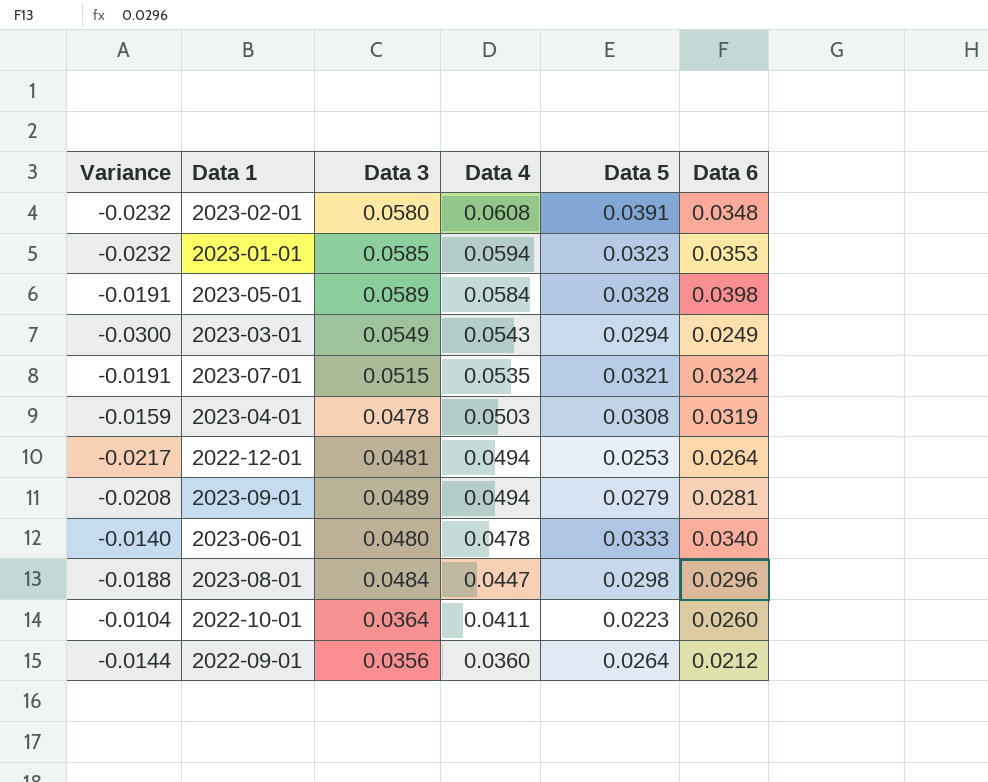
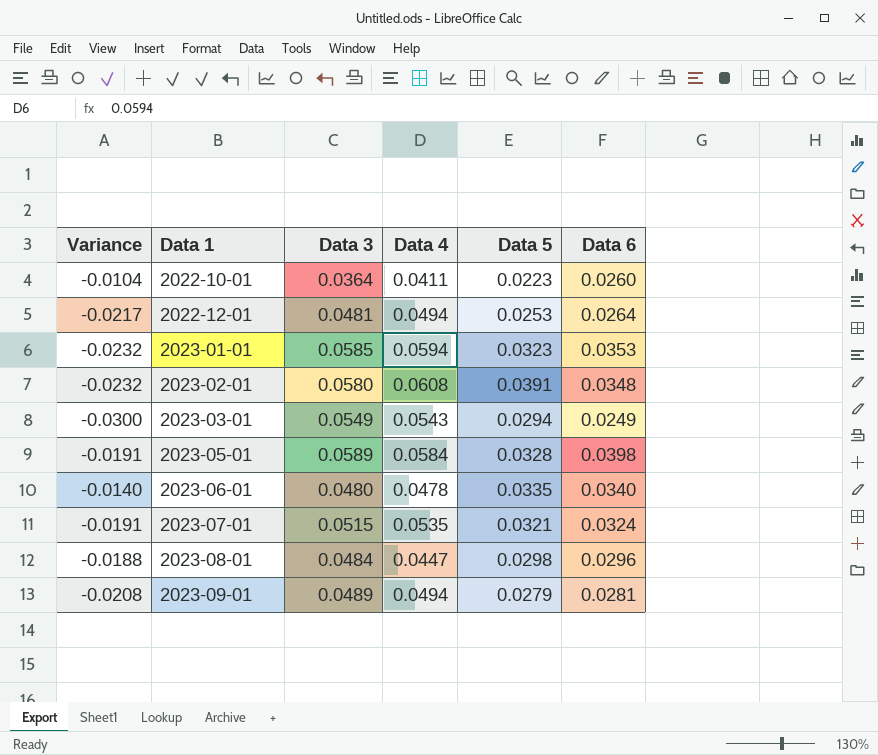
row order: Data 4 descending -> Data 1 ascending
row 2023-04-01: -0.0159 | 0.0478 | 0.0503 | 0.0308 | 0.0319 -> none
row 2022-09-01: -0.0144 | 0.0356 | 0.0360 | 0.0264 | 0.0212 -> none
2023-06-01 | Data 5: 0.0333 -> 0.0335

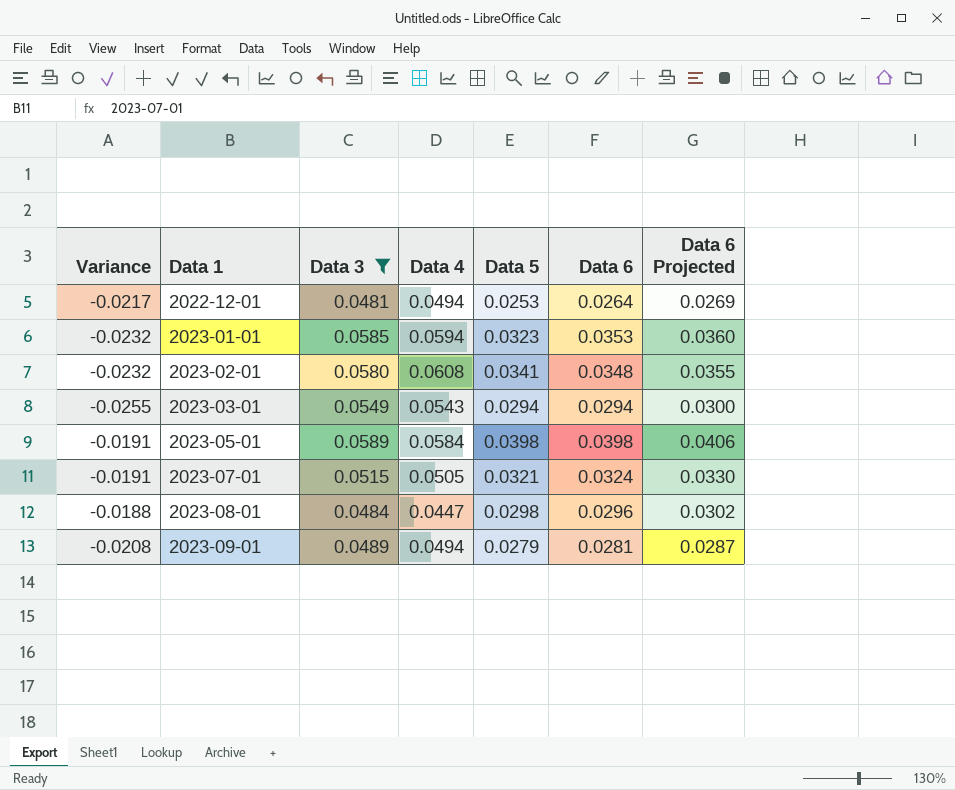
filter: none -> Data 3 >= 0.0481
column Data 6 Projected | formula: none -> [Data 6] * 1.02
2023-02-01 | Data 5: 0.0391 -> 0.0341
2023-03-01 | Variance: -0.0300 -> -0.0255
2023-03-01 | Data 6: 0.0249 -> 0.0294
2023-05-01 | Data 5: 0.0328 -> 0.0398
2023-07-01 | Data 4: 0.0535 -> 0.0505

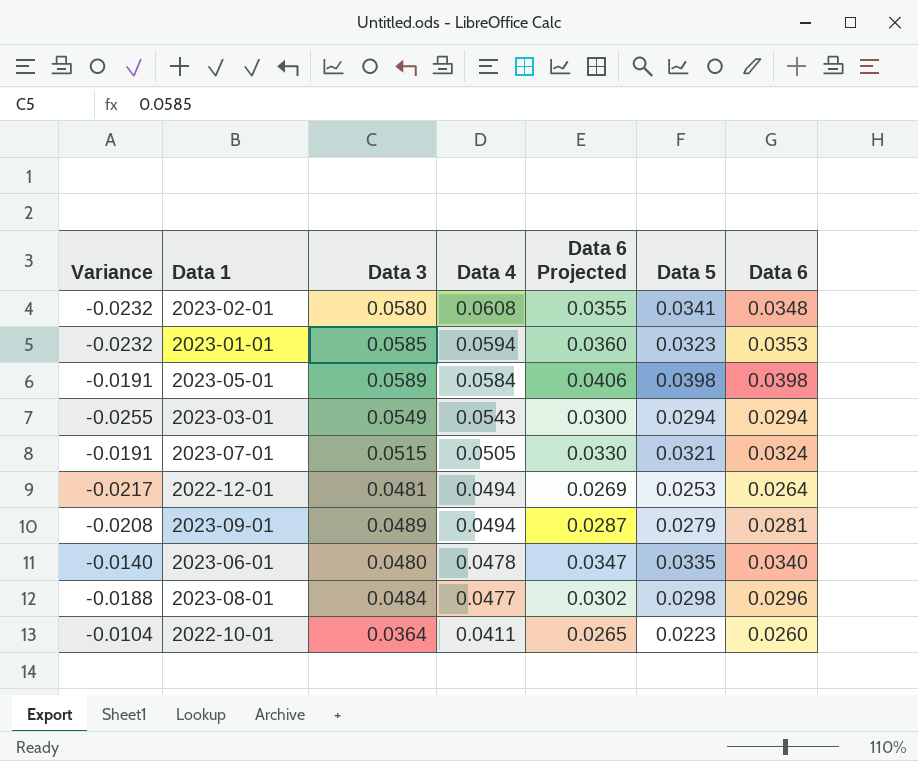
filter: Data 3 >= 0.0481 -> none
row order: Data 1 ascending -> Data 4 descending
column Data 6 Projected | position: 7 -> 5
2023-08-01 | Data 4: 0.0447 -> 0.0477

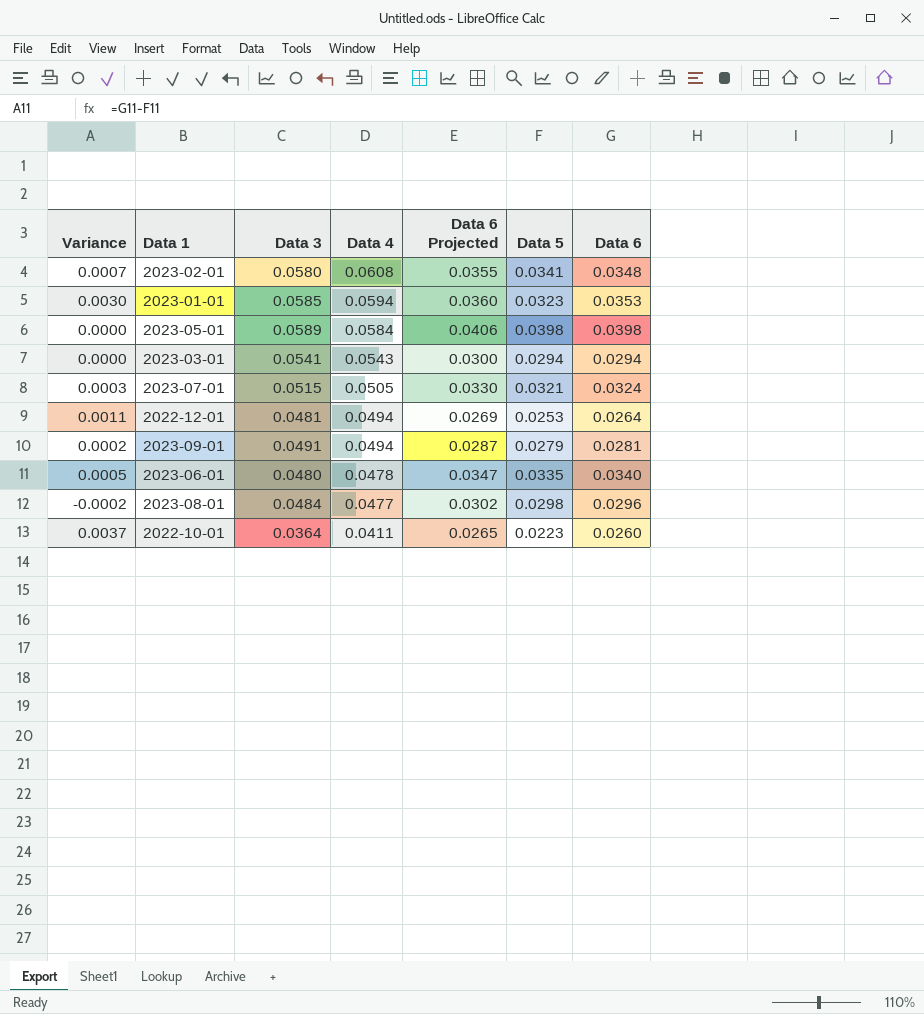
column Variance | formula: [Data 6] - [Data 3] -> [Data 6] - [Data 5]
2023-03-01 | Data 3: 0.0549 -> 0.0541
2023-09-01 | Data 3: 0.0489 -> 0.0491

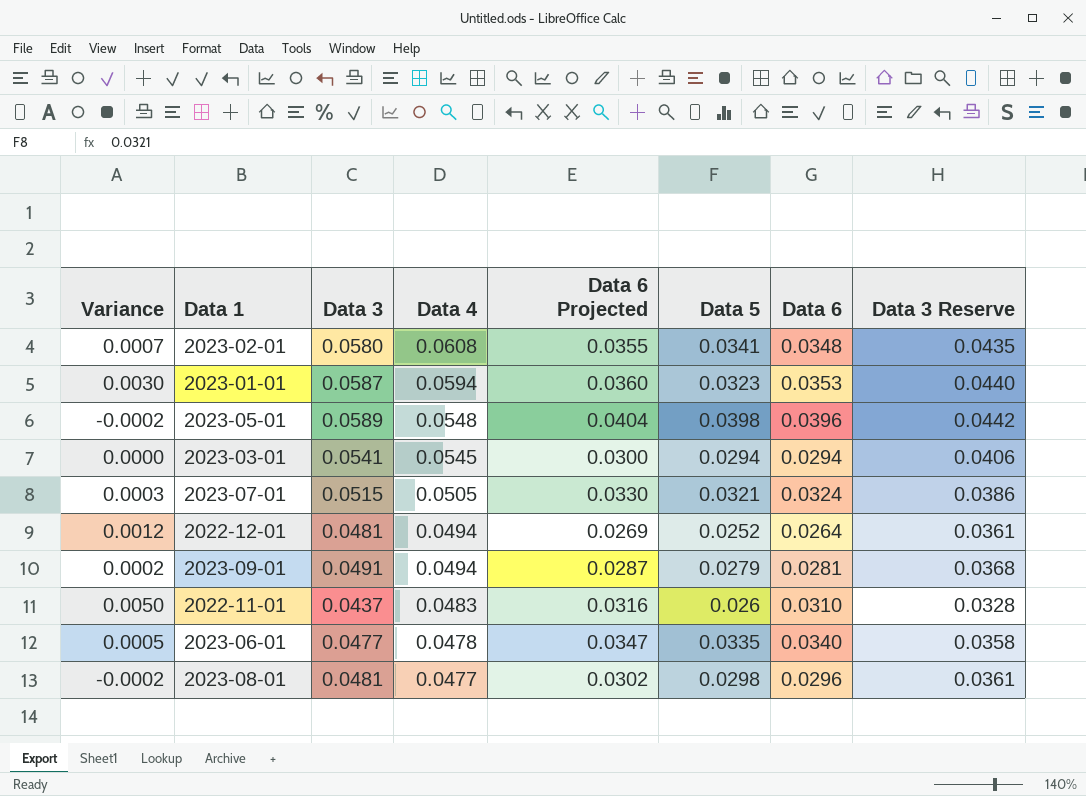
column Data 3 Reserve | formula: none -> [Data 3] * 0.75
row 2022-10-01: 0.0037 | 0.0364 | 0.0411 | 0.0265 | 0.0223 | 0.0260 -> none
2023-01-01 | Data 3: 0.0585 -> 0.0587
2023-05-01 | Variance: 0.0000 -> -0.0002
2023-05-01 | Data 4: 0.0584 -> 0.0548
2023-05-01 | Data 6 Projected: 0.0406 -> 0.0404
2023-05-01 | Data 6: 0.0398 -> 0.0396
2023-03-01 | Data 4: 0.0543 -> 0.0545
2022-12-01 | Variance: 0.0011 -> 0.0012
2022-12-01 | Data 5: 0.0253 -> 0.0252
row 2022-11-01: none -> 0.0050 | 0.0437 | 0.0483 | 0.0316 | 0.026 | 0.0310 | 0.0328
2023-06-01 | Data 3: 0.0480 -> 0.0477
2023-08-01 | Data 3: 0.0484 -> 0.0481

